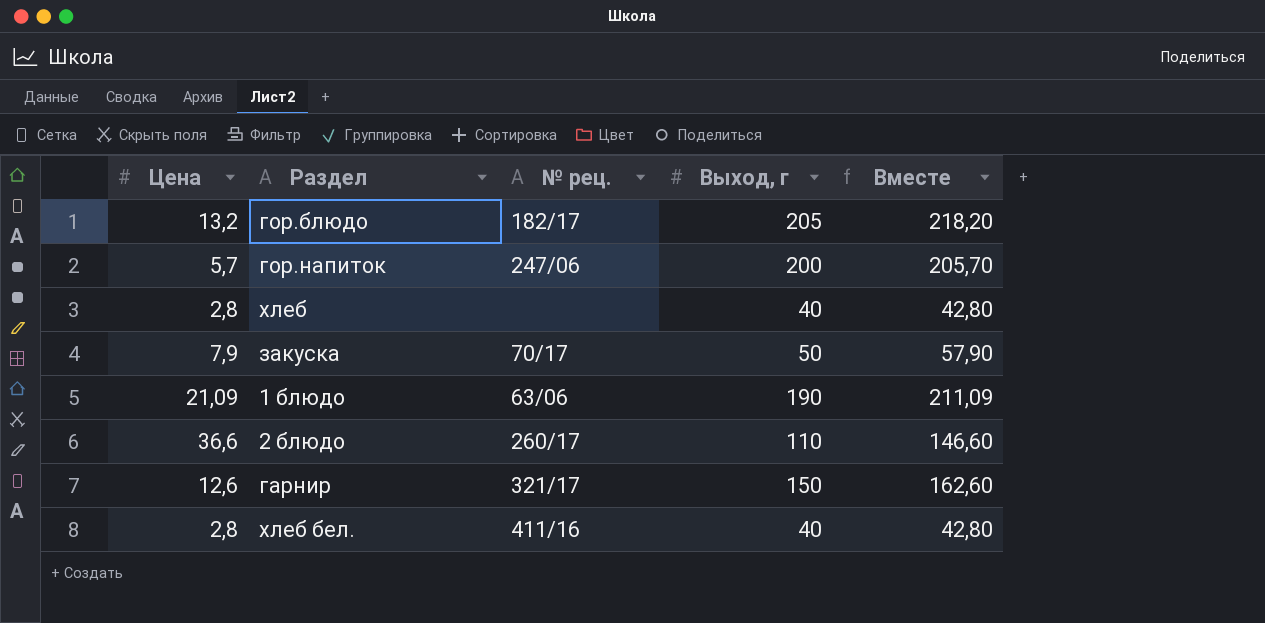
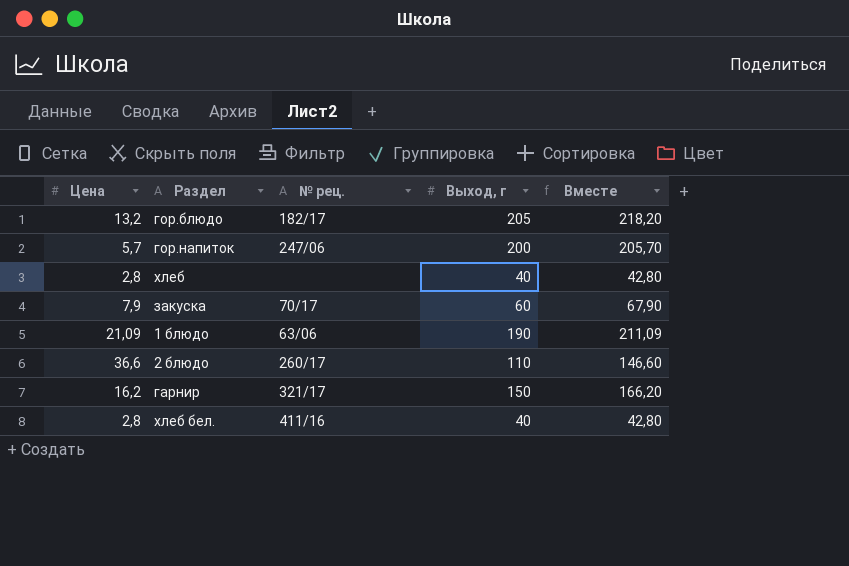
закуска | Выход, г: 50 -> 60
закуска | Вместе: 57,90 -> 67,90
гарнир | Цена: 12,6 -> 16,2
гарнир | Вместе: 162,60 -> 166,20

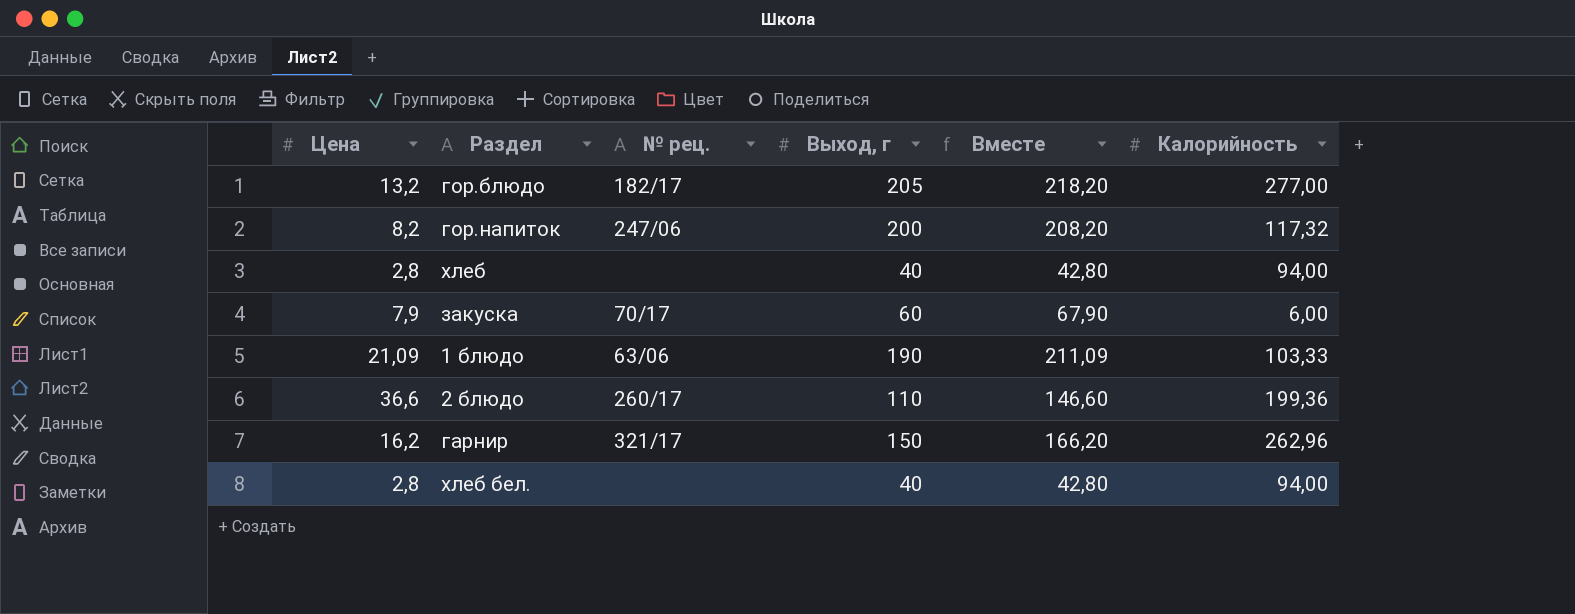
column Калорийность | position: none -> 6
гор.напиток | Цена: 5,7 -> 8,2
гор.напиток | Вместе: 205,70 -> 208,20
хлеб бел. | № рец.: 411/16 -> none

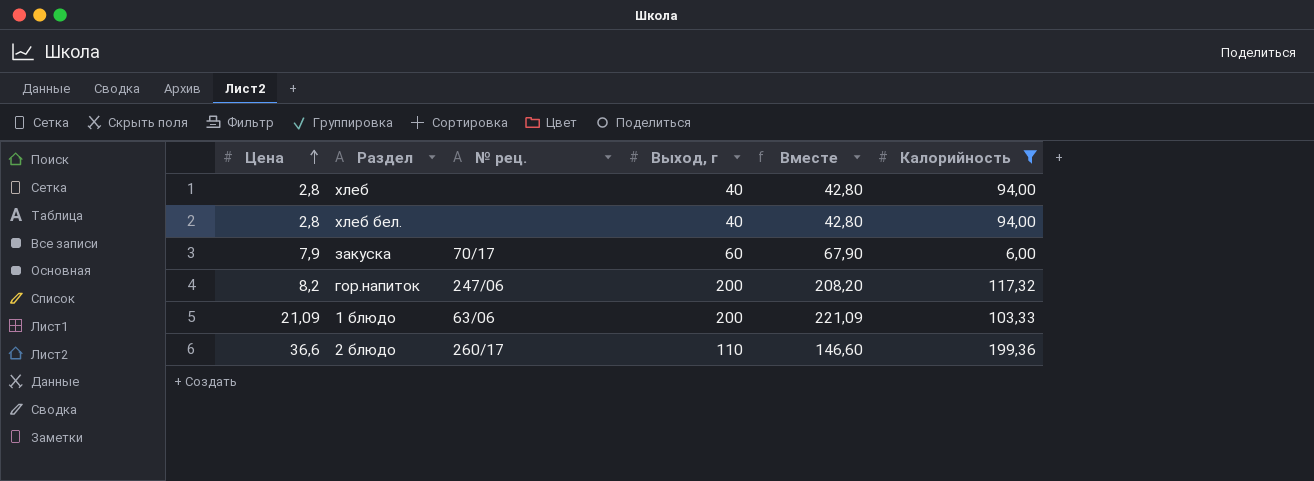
filter: none -> Калорийность <= 199,36
row order: none -> Цена ascending
1 блюдо | Выход, г: 190 -> 200
1 блюдо | Вместе: 211,09 -> 221,09

